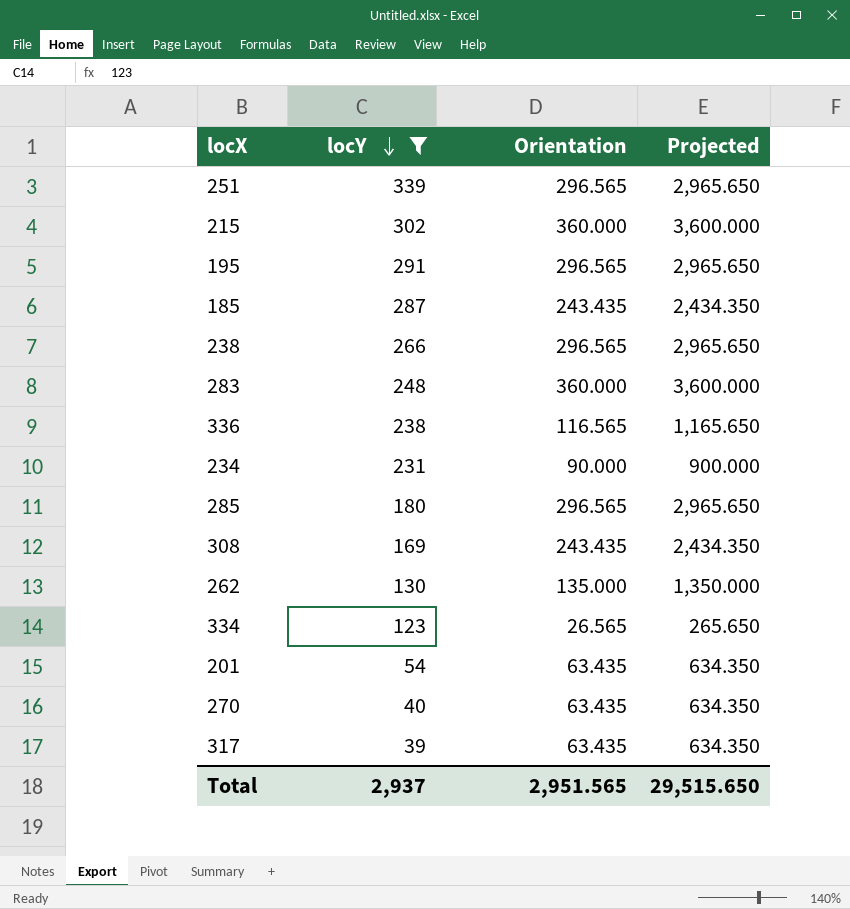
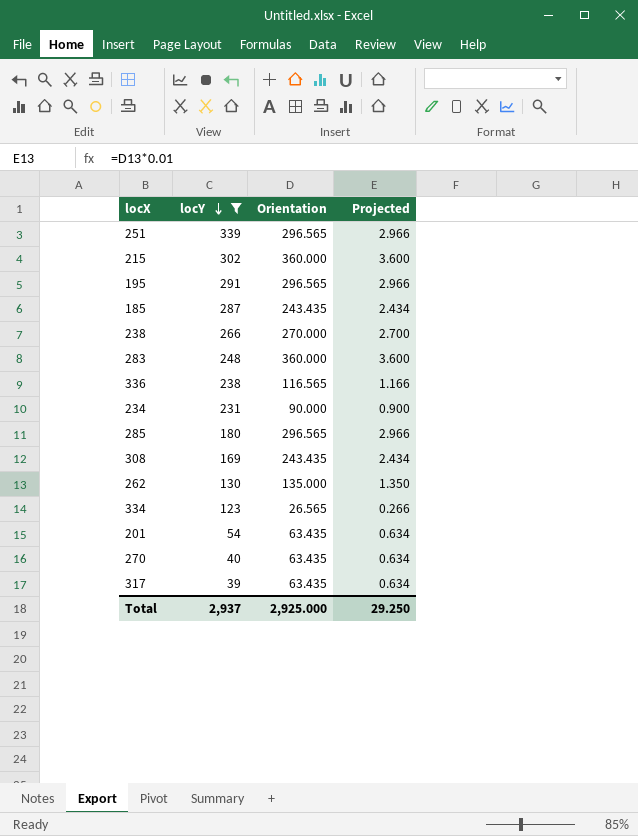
column Projected | formula: [Orientation] * 10 -> [Orientation] * 0.01
238 | Orientation: 296.565 -> 270.000
Total | Orientation: 2,951.565 -> 2,925.000
Total | Projected: 29,515.650 -> 29.250

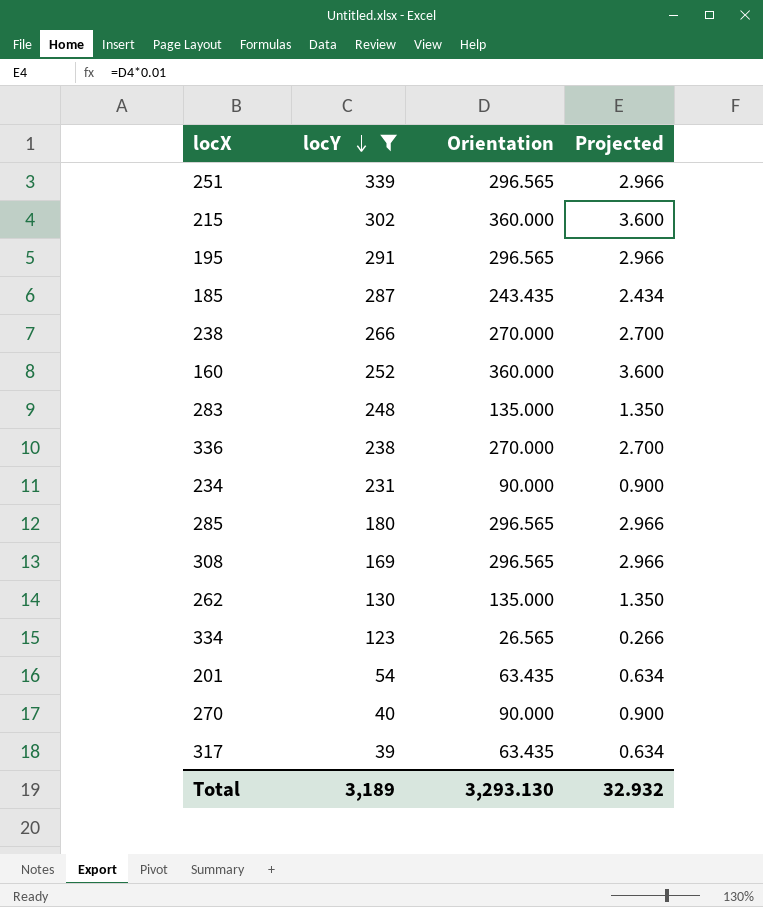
row 160: none -> 252 | 360.000 | 3.600
283 | Orientation: 360.000 -> 135.000
283 | Projected: 3.600 -> 1.350
336 | Orientation: 116.565 -> 270.000
336 | Projected: 1.166 -> 2.700
308 | Orientation: 243.435 -> 296.565
308 | Projected: 2.434 -> 2.966
270 | Orientation: 63.435 -> 90.000
270 | Projected: 0.634 -> 0.900
Total | locY: 2,937 -> 3,189
Total | Orientation: 2,925.000 -> 3,293.130
Total | Projected: 29.250 -> 32.932

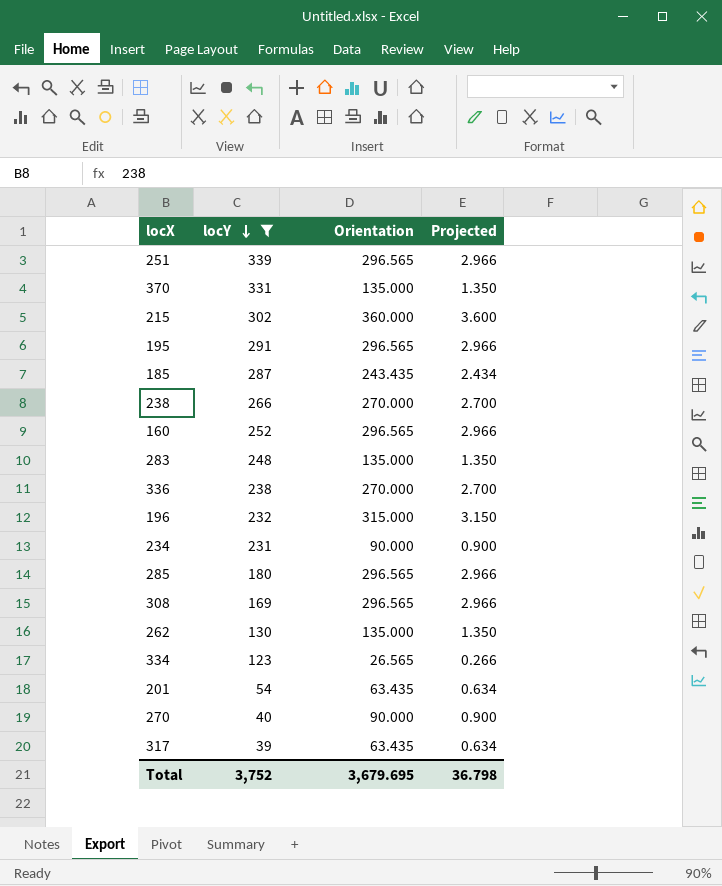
row 370: none -> 331 | 135.000 | 1.350
160 | Orientation: 360.000 -> 296.565
160 | Projected: 3.600 -> 2.966
row 196: none -> 232 | 315.000 | 3.150
Total | locY: 3,189 -> 3,752
Total | Orientation: 3,293.130 -> 3,679.695
Total | Projected: 32.932 -> 36.798

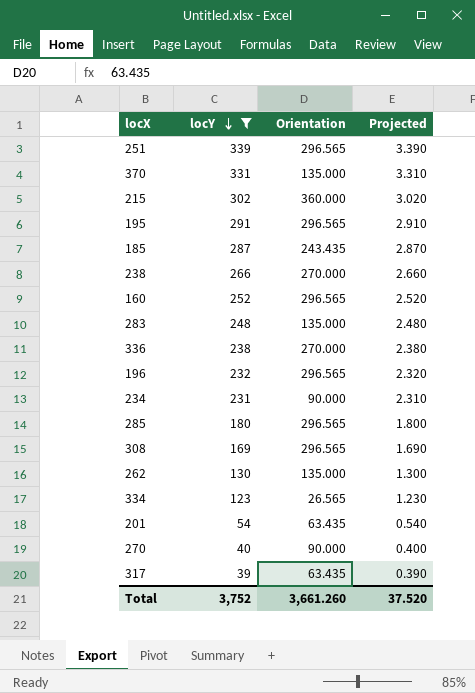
column Projected | formula: [Orientation] * 0.01 -> [locY] * 0.01
196 | Orientation: 315.000 -> 296.565
Total | Orientation: 3,679.695 -> 3,661.260
Total | Projected: 36.798 -> 37.520

